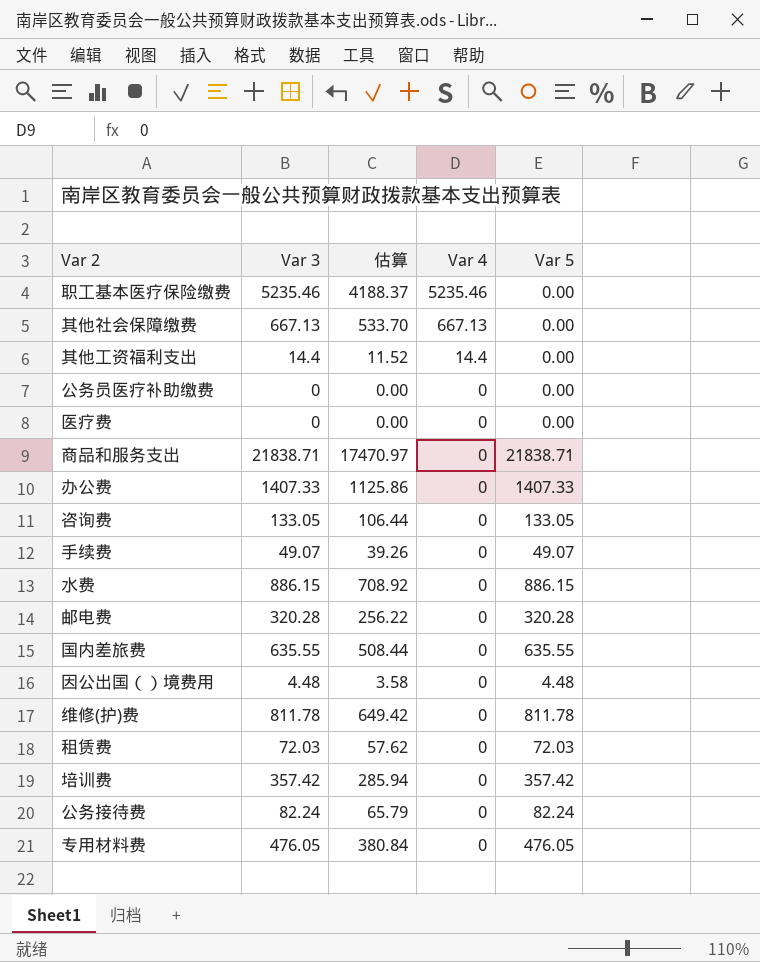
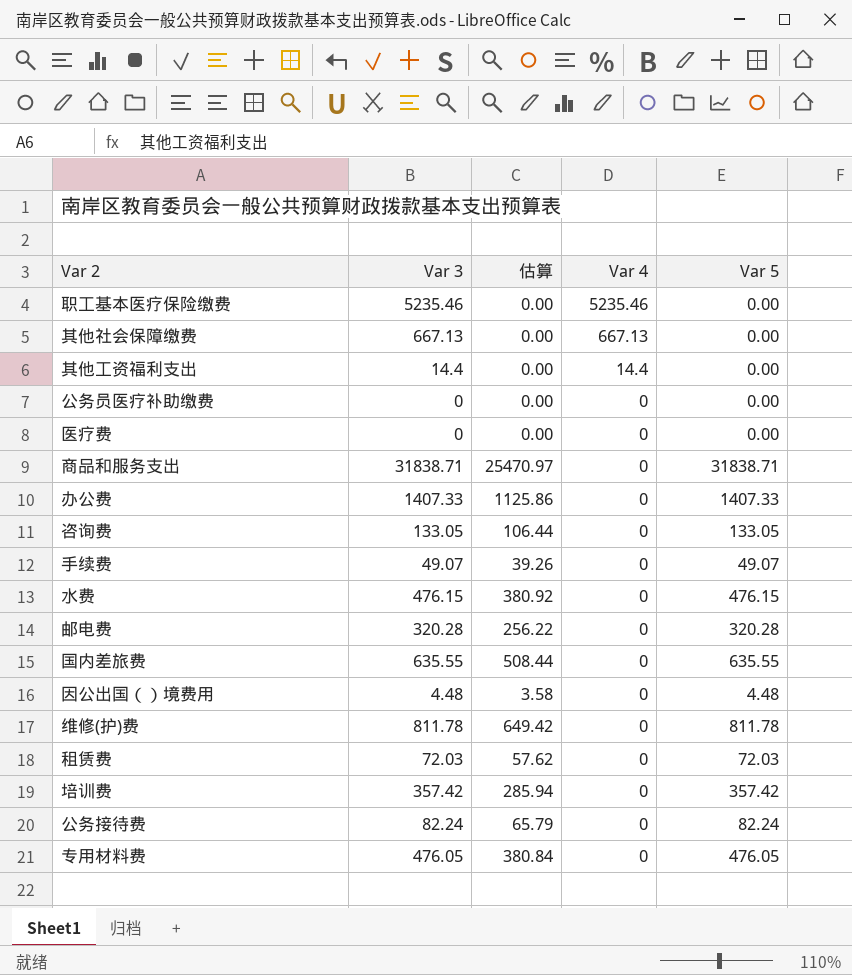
column 估算 | formula: [Var 3] * 0.8 -> [Var 5] * 0.8
商品和服务支出 | Var 3: 21838.71 -> 31838.71
商品和服务支出 | Var 5: 21838.71 -> 31838.71
水费 | Var 3: 886.15 -> 476.15
水费 | Var 5: 886.15 -> 476.15

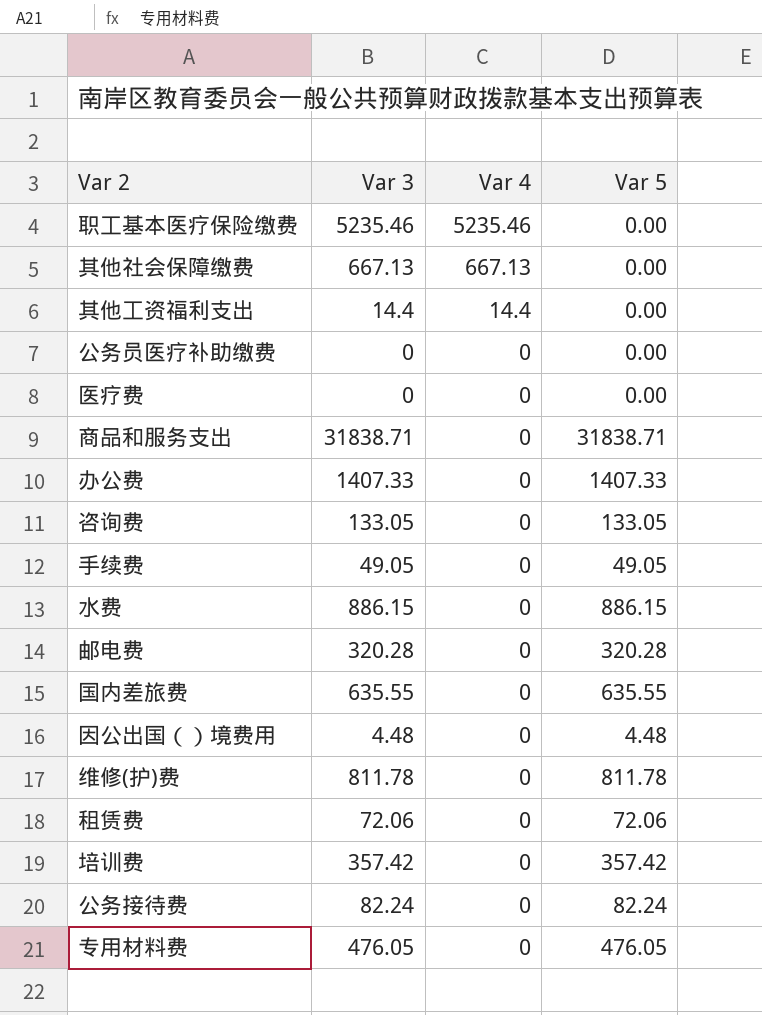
column 估算 | formula: [Var 5] * 0.8 -> none
手续费 | Var 3: 49.07 -> 49.05
手续费 | Var 5: 49.07 -> 49.05
水费 | Var 3: 476.15 -> 886.15
水费 | Var 5: 476.15 -> 886.15
租赁费 | Var 3: 72.03 -> 72.06
租赁费 | Var 5: 72.03 -> 72.06

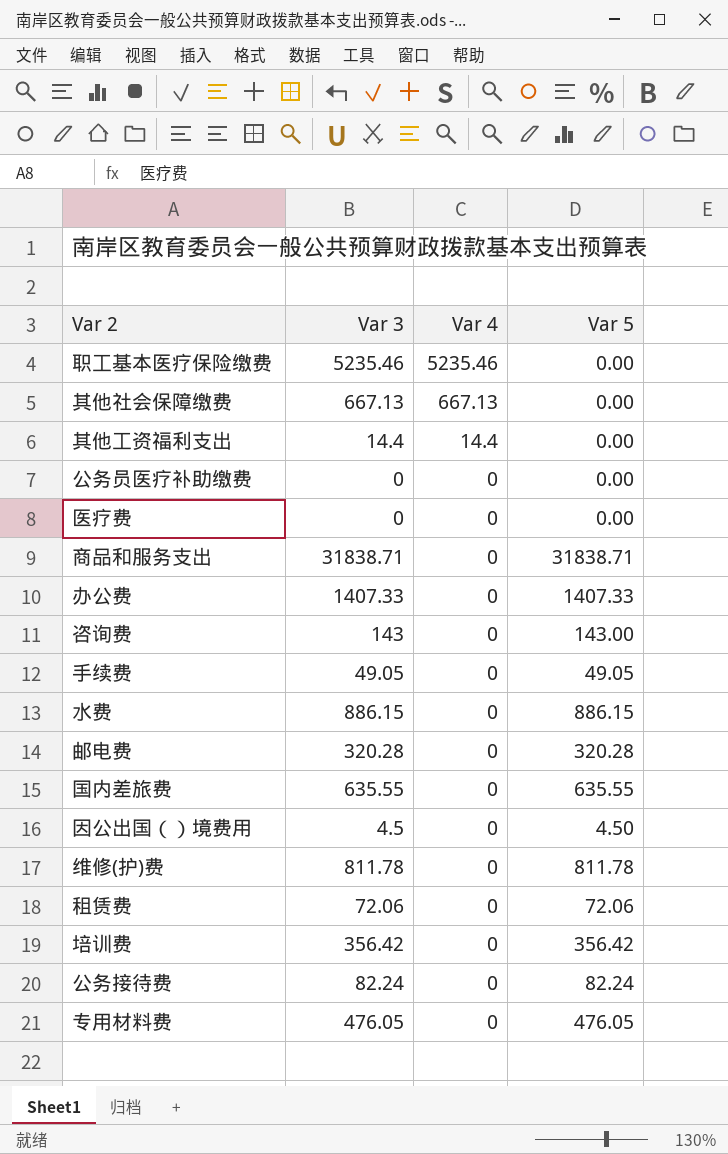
咨询费 | Var 3: 133.05 -> 143
咨询费 | Var 5: 133.05 -> 143.00
因公出国（）境费用 | Var 3: 4.48 -> 4.5
因公出国（）境费用 | Var 5: 4.48 -> 4.50
培训费 | Var 3: 357.42 -> 356.42
培训费 | Var 5: 357.42 -> 356.42

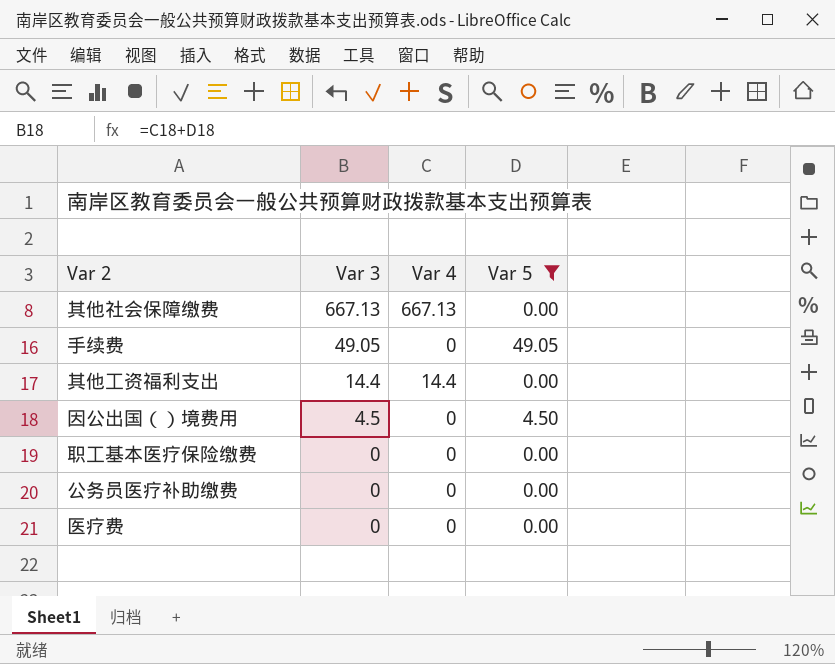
filter: none -> Var 5 <= 49.05
row order: Var 4 descending -> Var 3 descending
职工基本医疗保险缴费 | Var 3: 5235.46 -> 0
职工基本医疗保险缴费 | Var 4: 5235.46 -> 0

